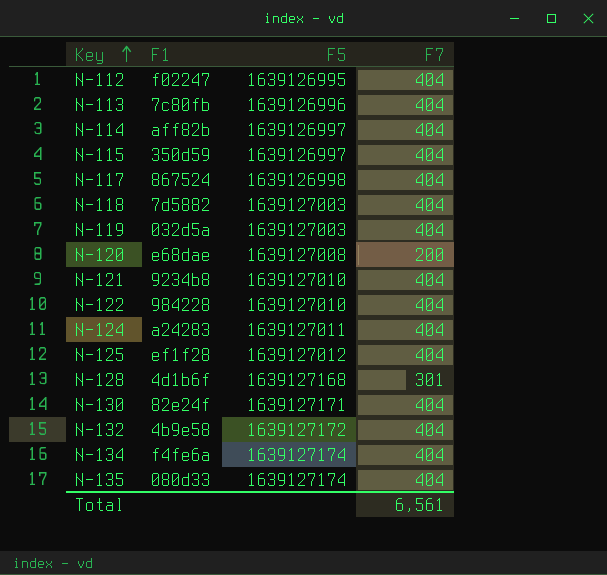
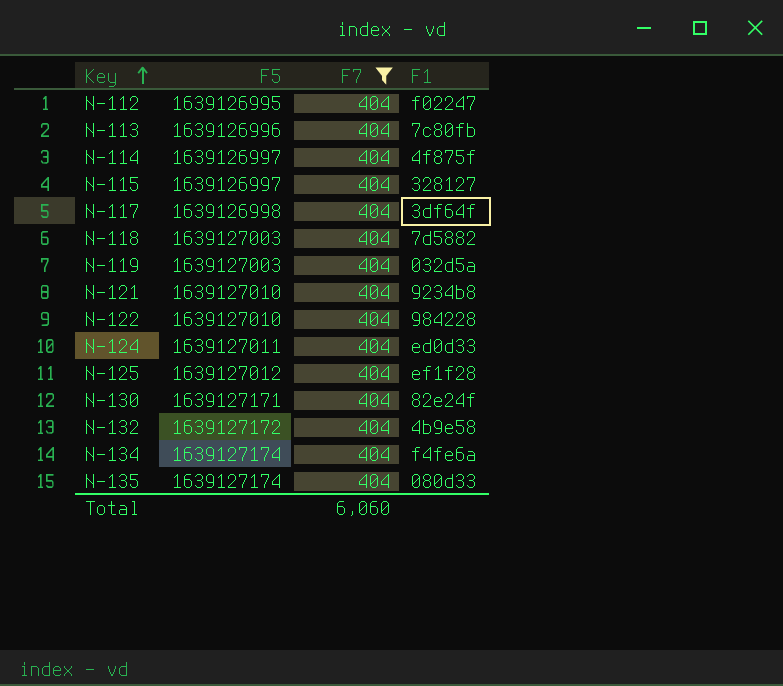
filter: none -> F7 = 404
column F1 | position: 2 -> 4
N-114 | F1: aff82b -> 4f875f
N-115 | F1: 350d59 -> 328127
N-117 | F1: 867524 -> 3df64f
N-124 | F1: a24283 -> ed0d33
Total | F7: 6,561 -> 6,060

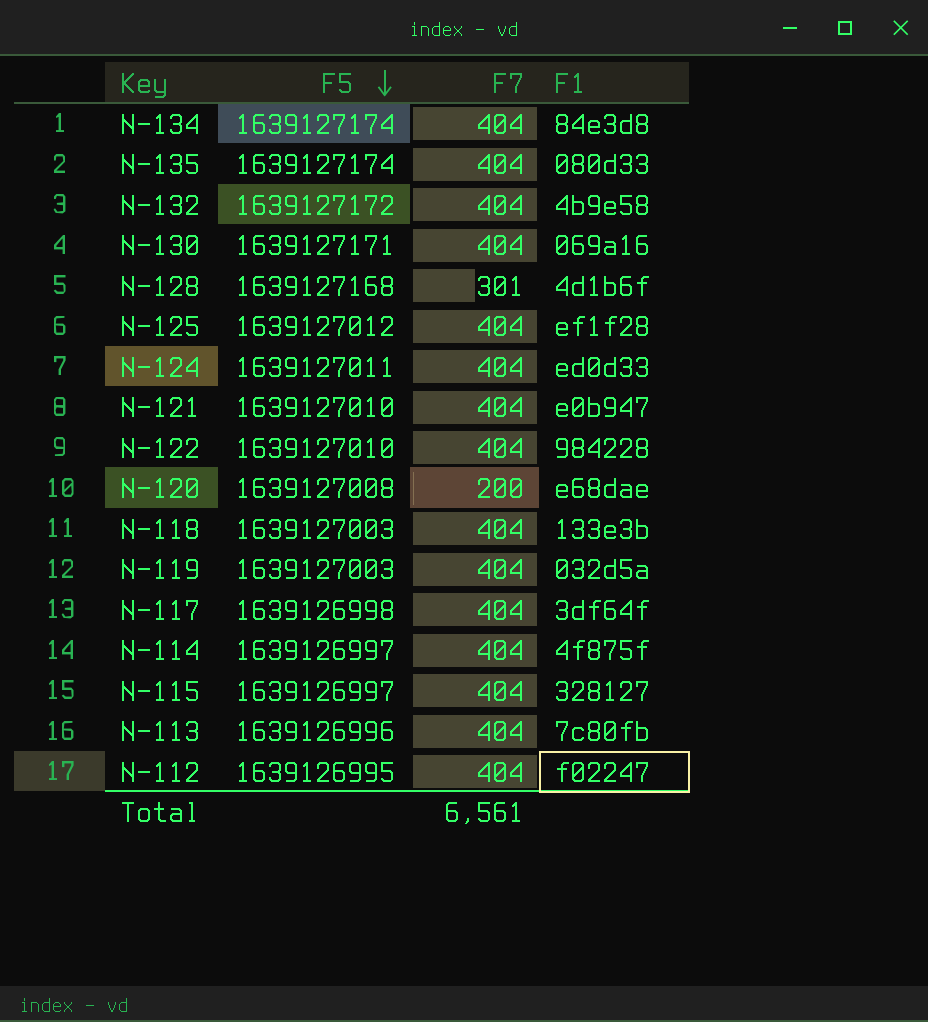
filter: F7 = 404 -> none
row order: Key ascending -> F5 descending
N-134 | F1: f4fe6a -> 84e3d8
N-130 | F1: 82e24f -> 069a16
N-121 | F1: 9234b8 -> e0b947
N-118 | F1: 7d5882 -> 133e3b
Total | F7: 6,060 -> 6,561

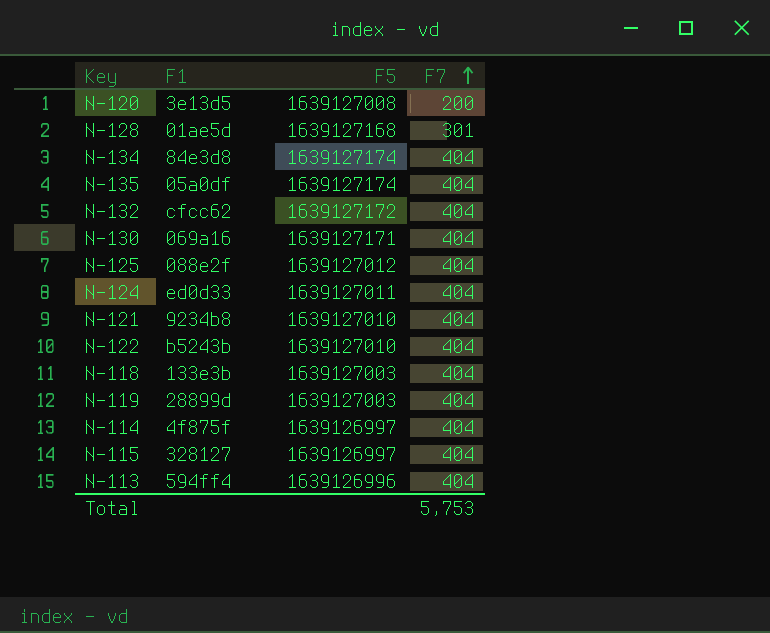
row order: F5 descending -> F7 ascending
column F1 | position: 4 -> 2
row N-117: 1639126998 | 404 | 3df64f -> none
row N-112: 1639126995 | 404 | f02247 -> none
N-120 | F1: e68dae -> 3e13d5
N-128 | F1: 4d1b6f -> 01ae5d
N-135 | F1: 080d33 -> 05a0df
N-132 | F1: 4b9e58 -> cfcc62
N-125 | F1: ef1f28 -> 088e2f
N-121 | F1: e0b947 -> 9234b8
N-122 | F1: 984228 -> b5243b
N-119 | F1: 032d5a -> 28899d
N-113 | F1: 7c80fb -> 594ff4
Total | F7: 6,561 -> 5,753

